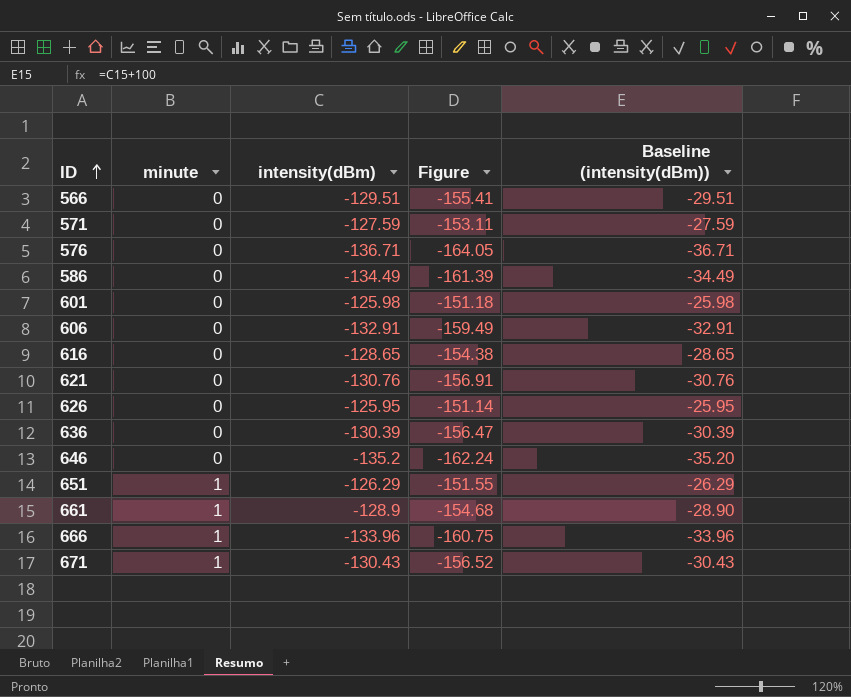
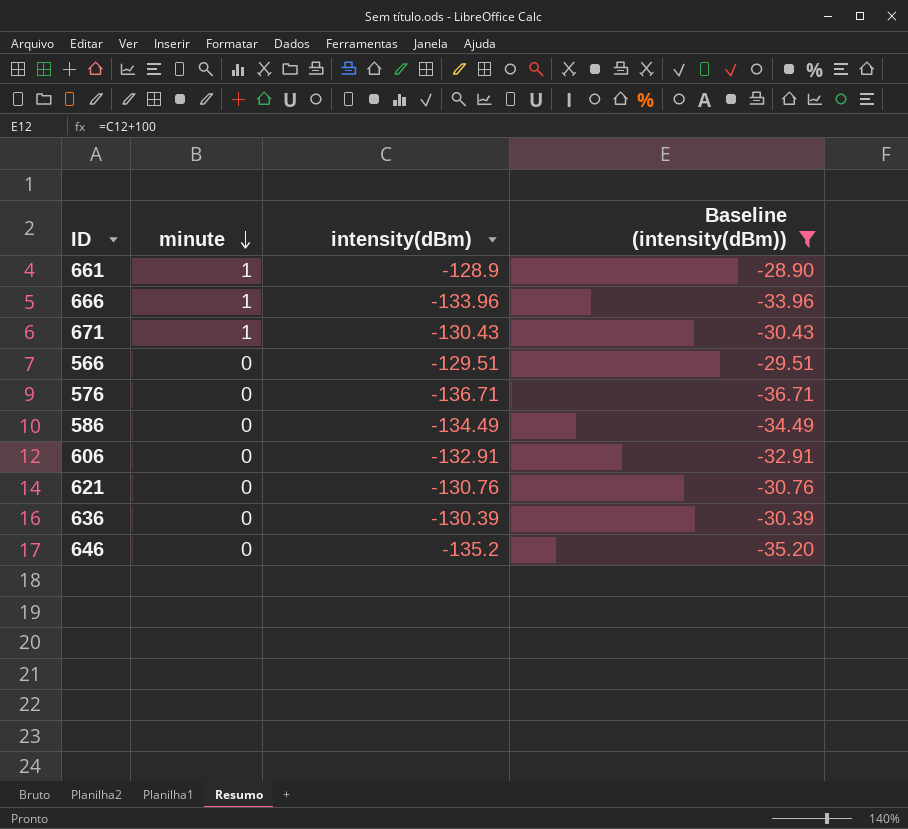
filter: none -> Baseline (intensity(dBm)) <= -28.90
row order: ID ascending -> minute descending
column Figure | formula: [intensity(dBm)] * 1.2 -> none

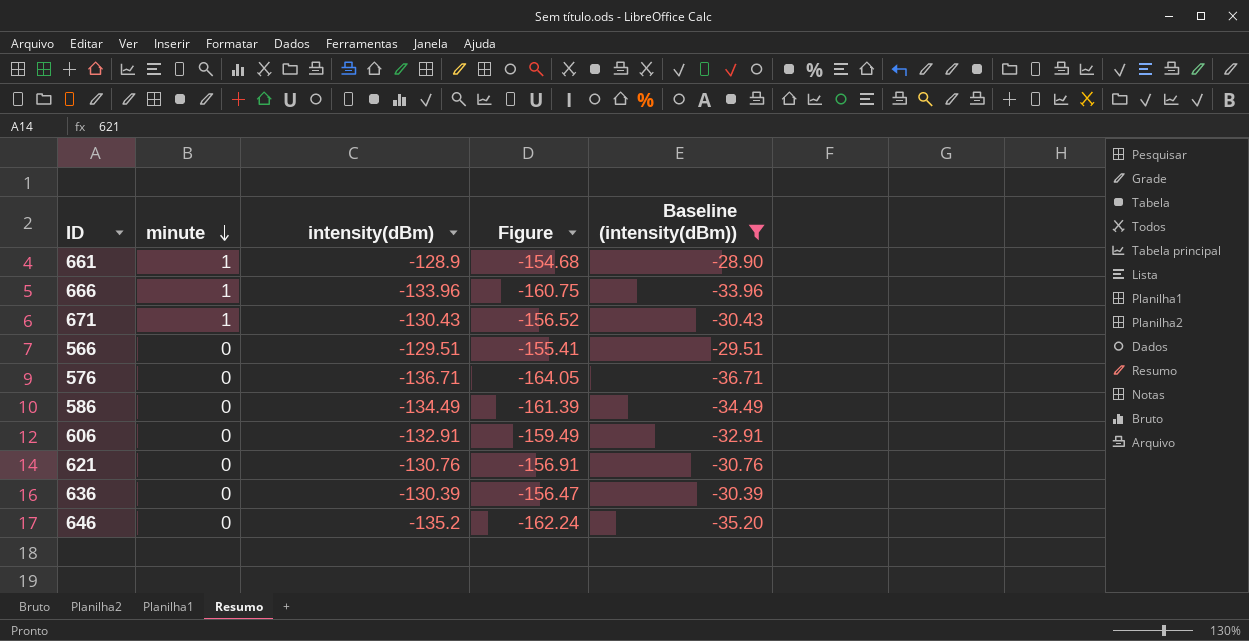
column Figure | formula: none -> [intensity(dBm)] * 1.2

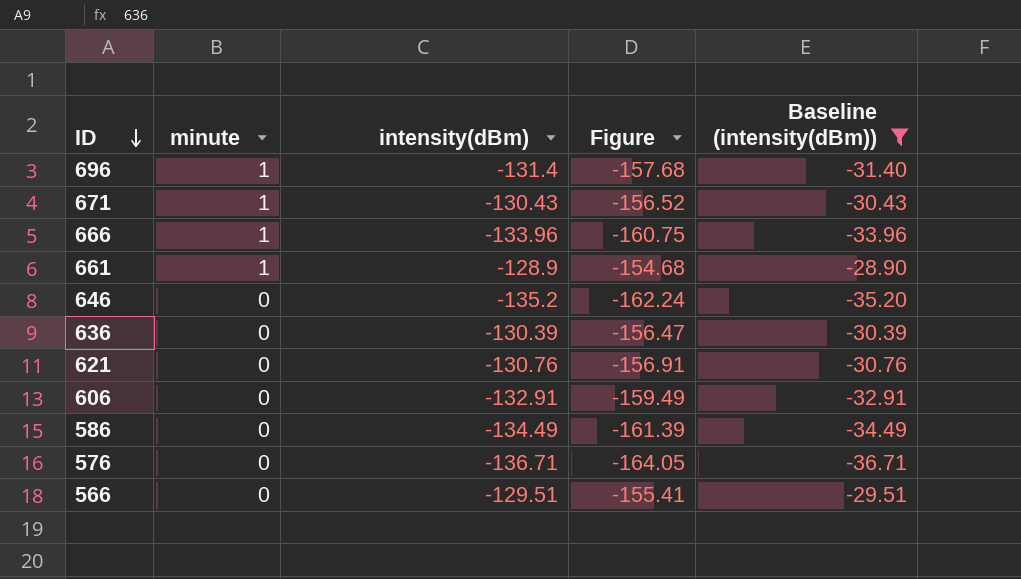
row order: minute descending -> ID descending
row 696: none -> 1 | -131.4 | -157.68 | -31.40

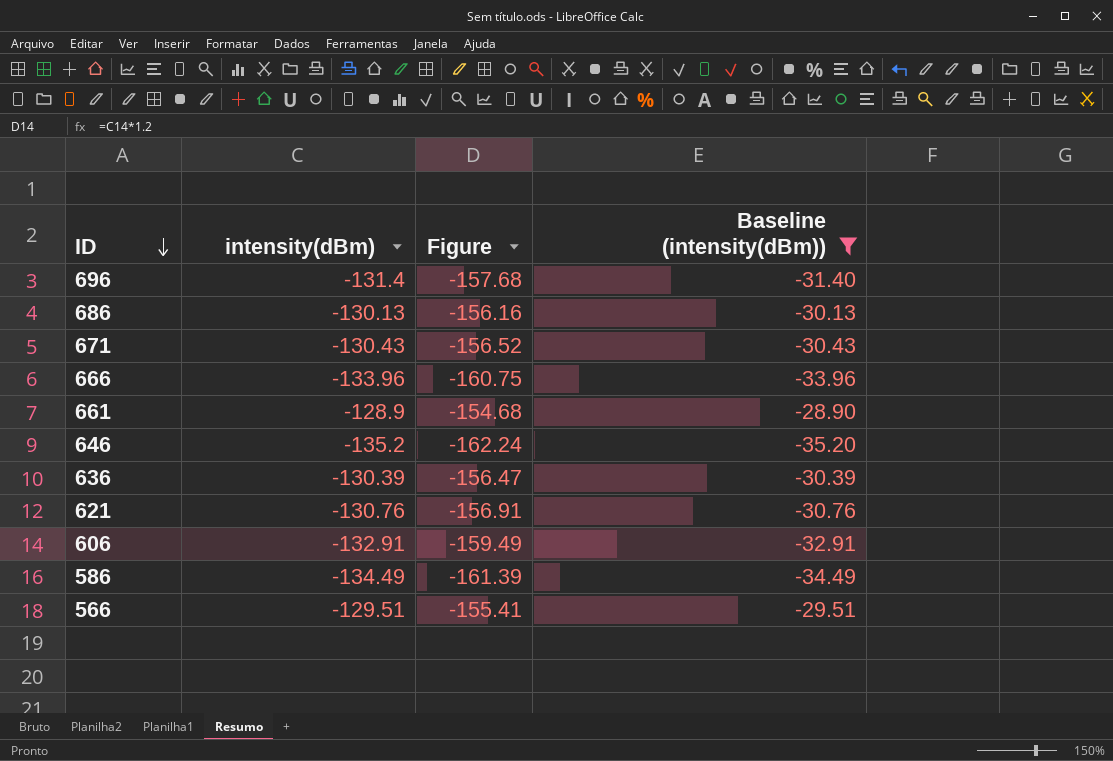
column minute | position: 2 -> none
row 576: 0 | -136.71 | -164.05 | -36.71 -> none
row 686: none -> -130.13 | -156.16 | -30.13

